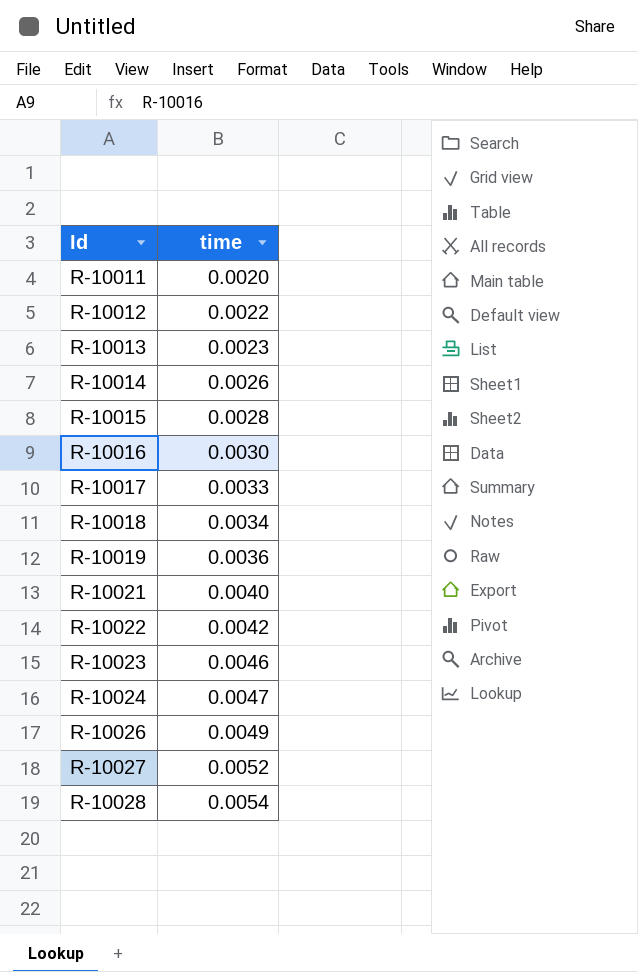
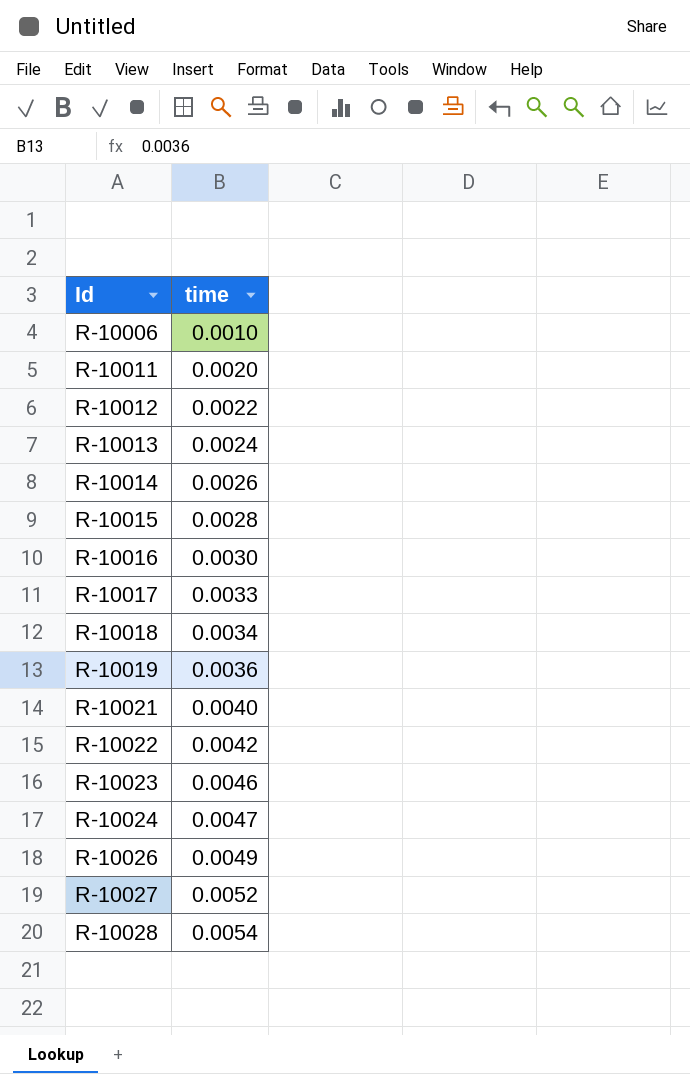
row R-10006: none -> 0.0010
R-10013 | time: 0.0023 -> 0.0024

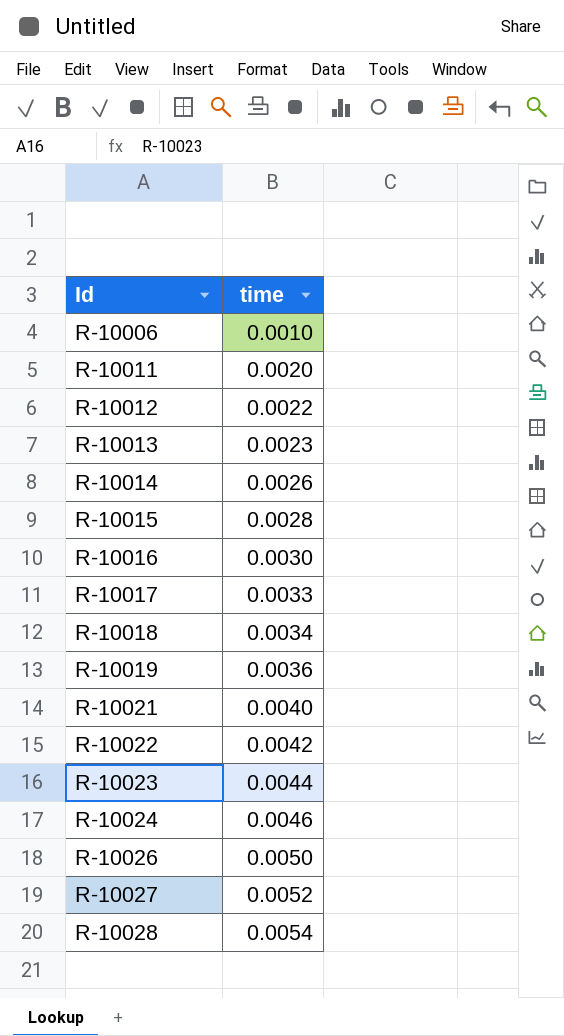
R-10013 | time: 0.0024 -> 0.0023
R-10023 | time: 0.0046 -> 0.0044
R-10024 | time: 0.0047 -> 0.0046
R-10026 | time: 0.0049 -> 0.0050

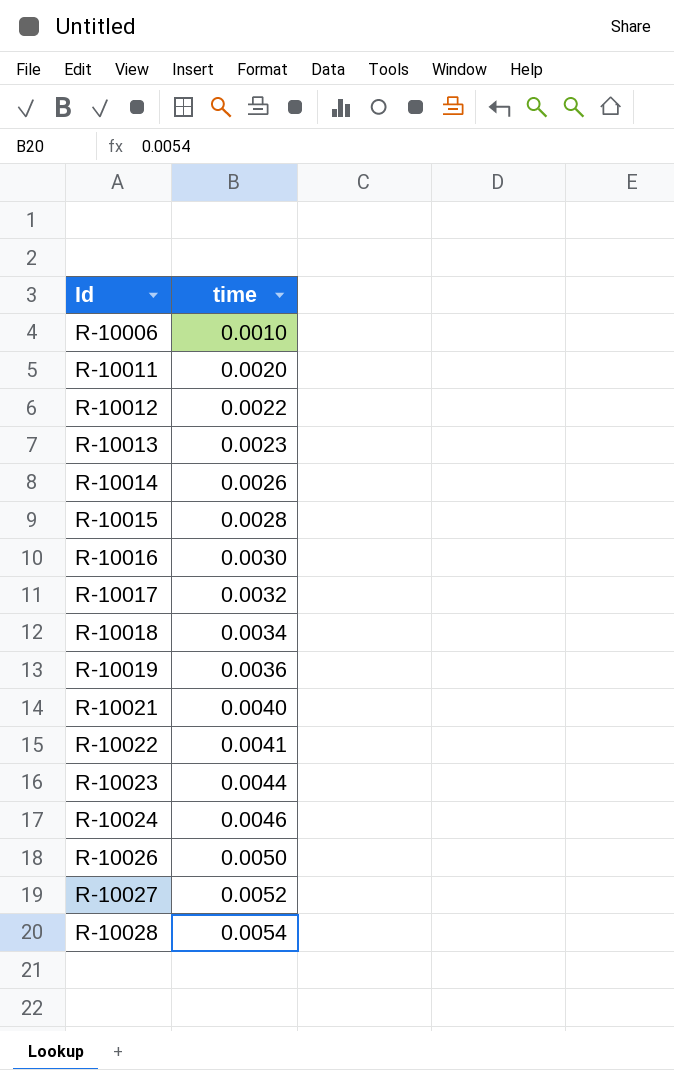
R-10017 | time: 0.0033 -> 0.0032
R-10022 | time: 0.0042 -> 0.0041

